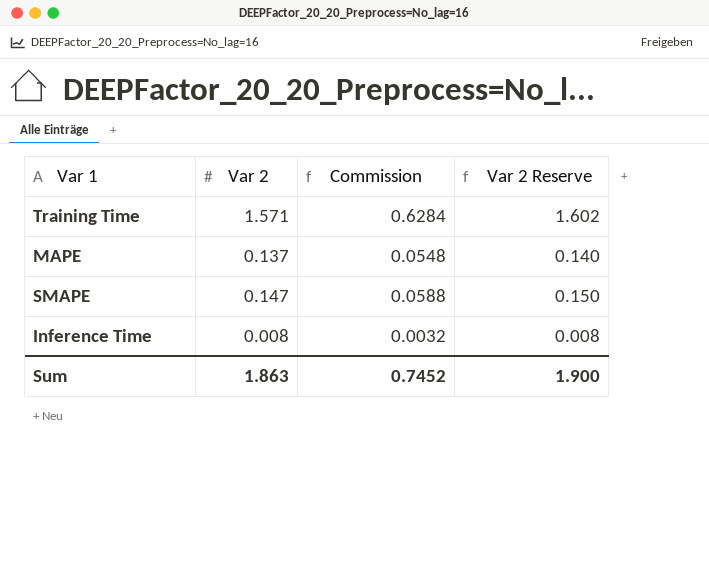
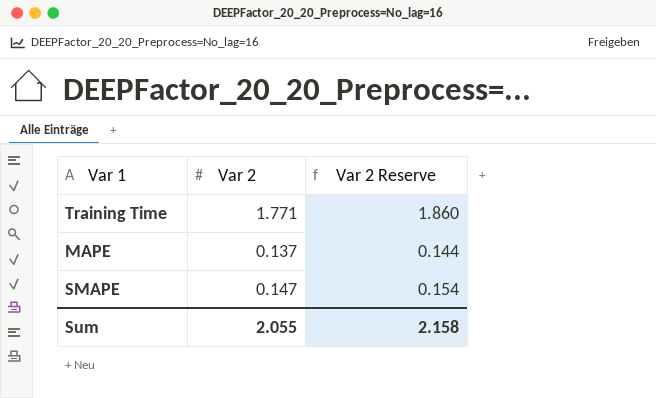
column Commission | formula: [Var 2] * 0.4 -> none
column Var 2 Reserve | formula: [Var 2] * 1.02 -> [Var 2] * 1.05
row Inference Time: 0.008 | 0.0032 | 0.008 -> none
Training Time | Var 2: 1.571 -> 1.771
Sum | Var 2: 1.863 -> 2.055
Sum | Var 2 Reserve: 1.900 -> 2.158

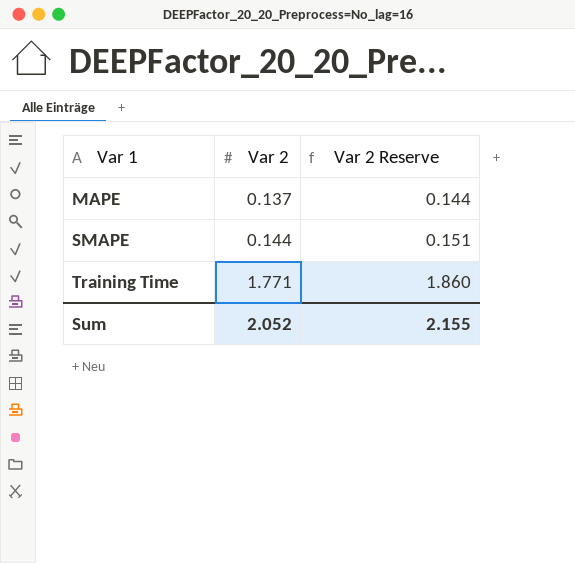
row order: none -> Var 1 ascending
SMAPE | Var 2: 0.147 -> 0.144
SMAPE | Var 2 Reserve: 0.154 -> 0.151
Sum | Var 2: 2.055 -> 2.052
Sum | Var 2 Reserve: 2.158 -> 2.155

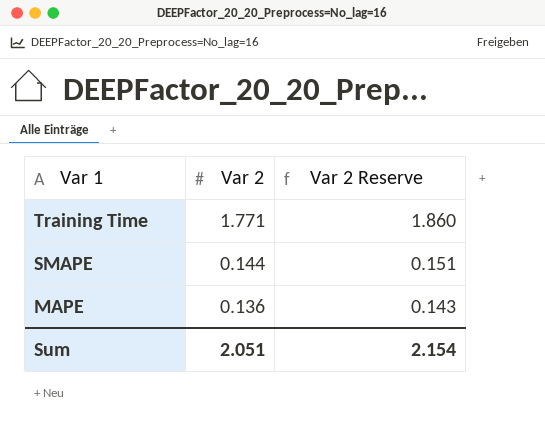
row order: Var 1 ascending -> Var 1 descending
MAPE | Var 2: 0.137 -> 0.136
MAPE | Var 2 Reserve: 0.144 -> 0.143
Sum | Var 2: 2.052 -> 2.051
Sum | Var 2 Reserve: 2.155 -> 2.154

